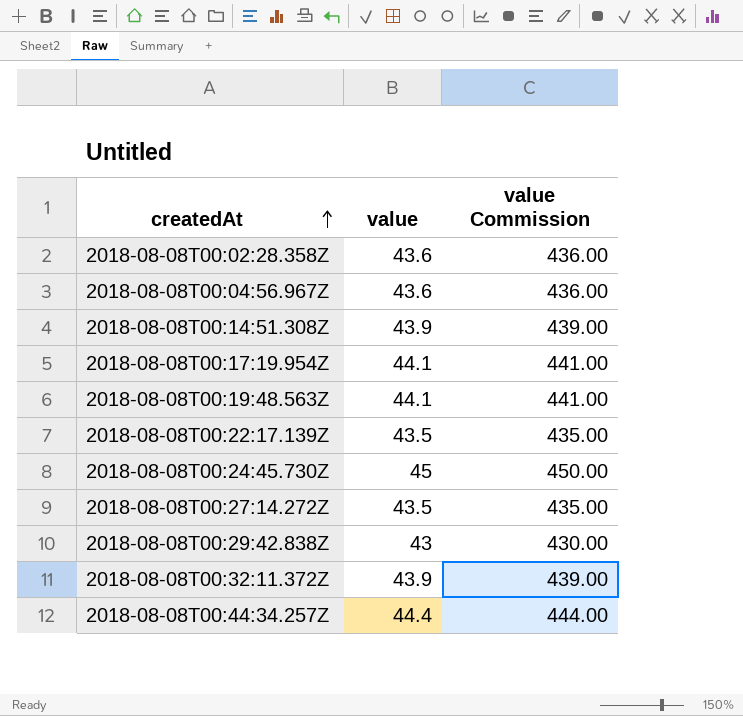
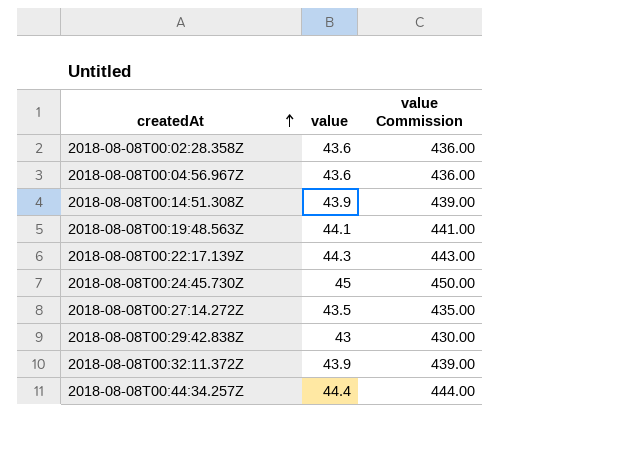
row 2018-08-08T00:17:19.954Z: 44.1 | 441.00 -> none
2018-08-08T00:22:17.139Z | value: 43.5 -> 44.3
2018-08-08T00:22:17.139Z | value Commission: 435.00 -> 443.00

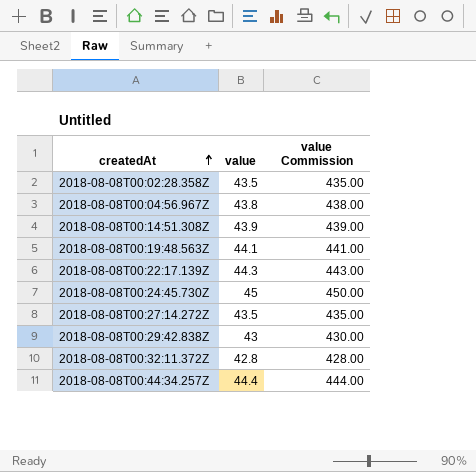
2018-08-08T00:02:28.358Z | value: 43.6 -> 43.5
2018-08-08T00:02:28.358Z | value Commission: 436.00 -> 435.00
2018-08-08T00:04:56.967Z | value: 43.6 -> 43.8
2018-08-08T00:04:56.967Z | value Commission: 436.00 -> 438.00
2018-08-08T00:32:11.372Z | value: 43.9 -> 42.8
2018-08-08T00:32:11.372Z | value Commission: 439.00 -> 428.00

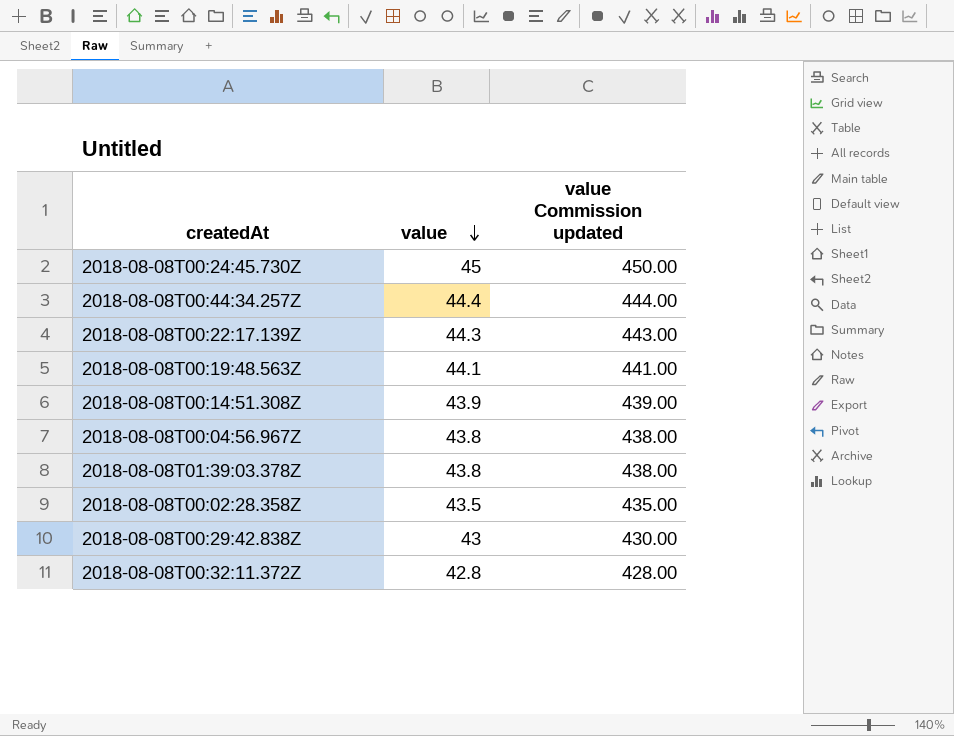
row order: createdAt ascending -> value descending
column name: value Commission -> value Commission updated
row 2018-08-08T00:27:14.272Z: 43.5 | 435.00 -> none
row 2018-08-08T01:39:03.378Z: none -> 43.8 | 438.00

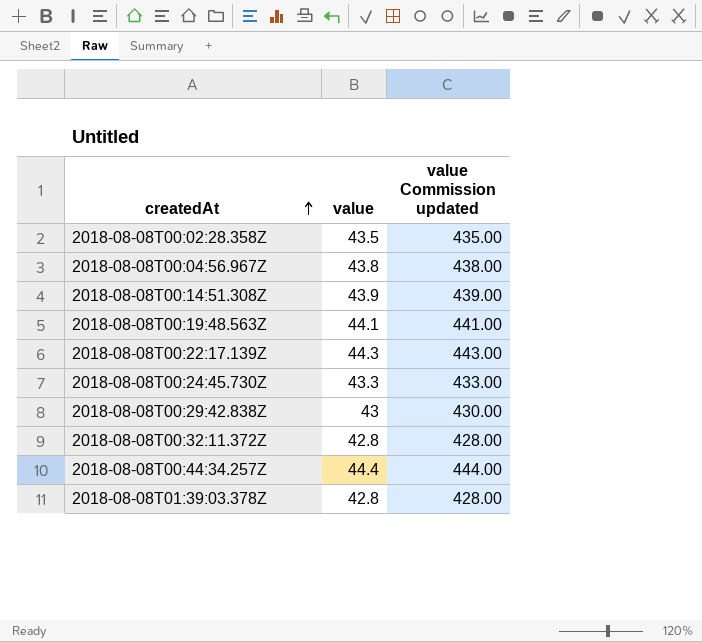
row order: value descending -> createdAt ascending
2018-08-08T00:24:45.730Z | value: 45 -> 43.3
2018-08-08T00:24:45.730Z | value Commission updated: 450.00 -> 433.00
2018-08-08T01:39:03.378Z | value: 43.8 -> 42.8
2018-08-08T01:39:03.378Z | value Commission updated: 438.00 -> 428.00

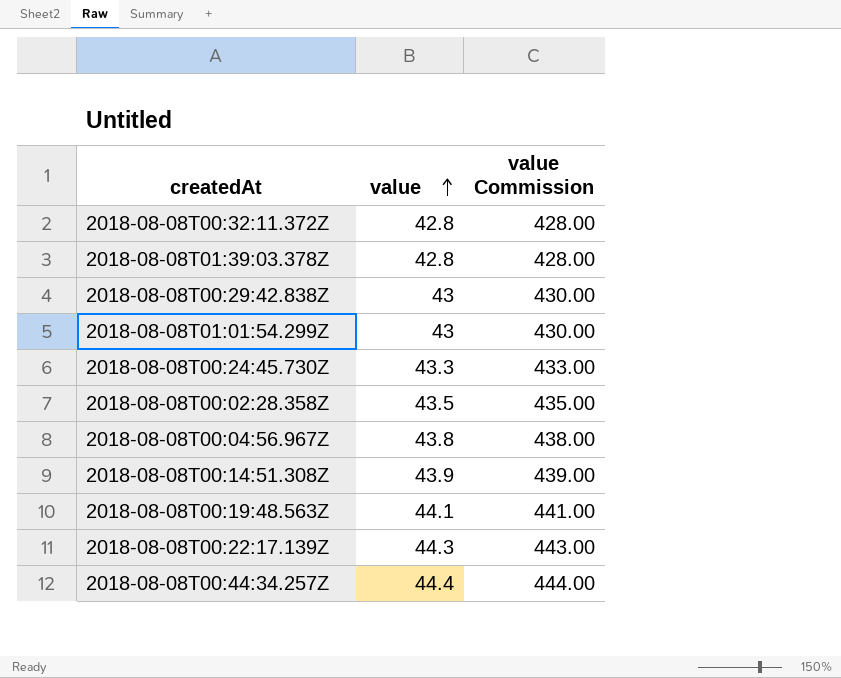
row order: createdAt ascending -> value ascending
column name: value Commission updated -> value Commission
row 2018-08-08T01:01:54.299Z: none -> 43 | 430.00

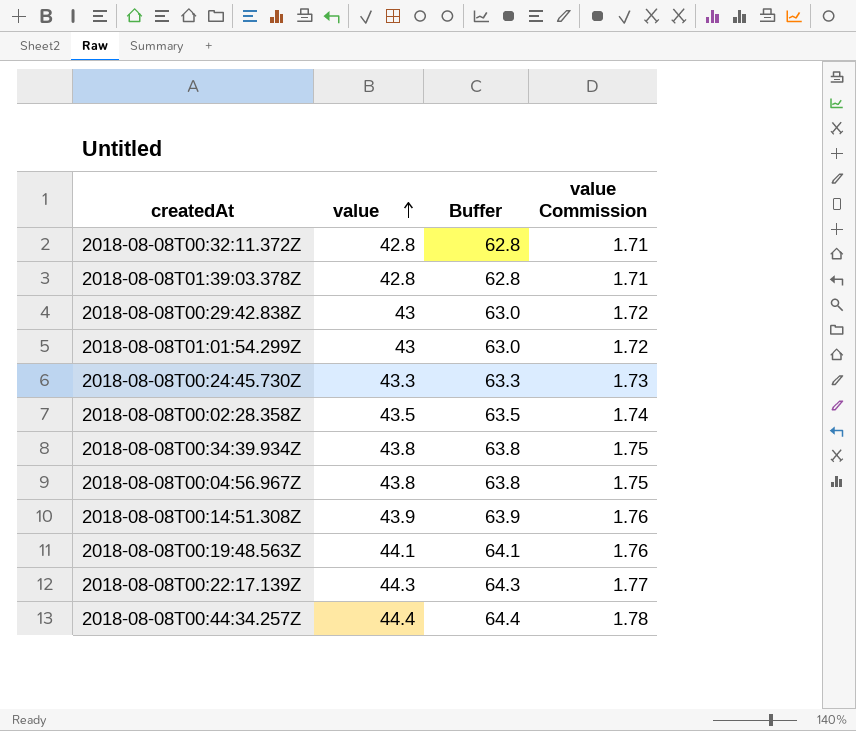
column Buffer | formula: none -> [value] + 20
column value Commission | formula: [value] * 10 -> [value] * 0.04
row 2018-08-08T00:34:39.934Z: none -> 43.8 | 63.8 | 1.75

